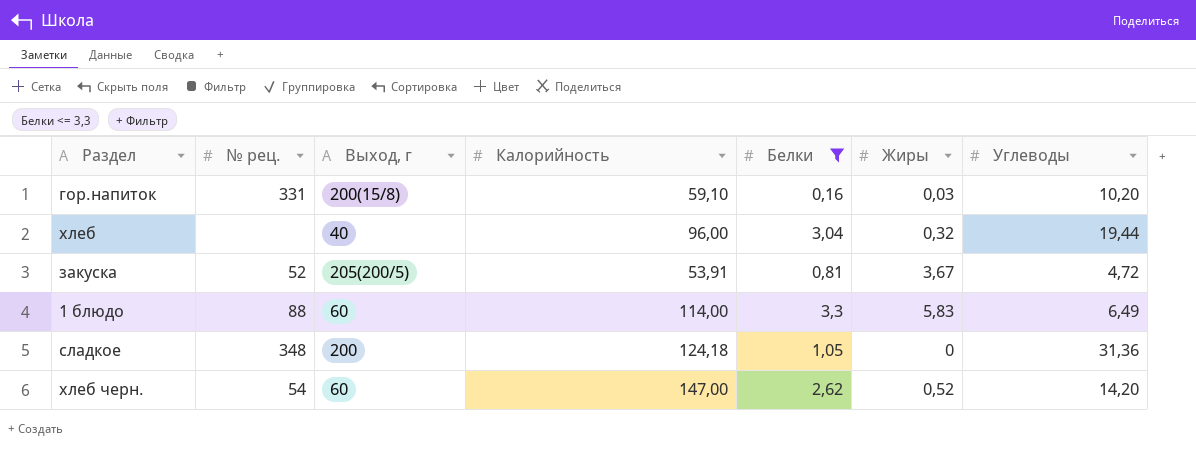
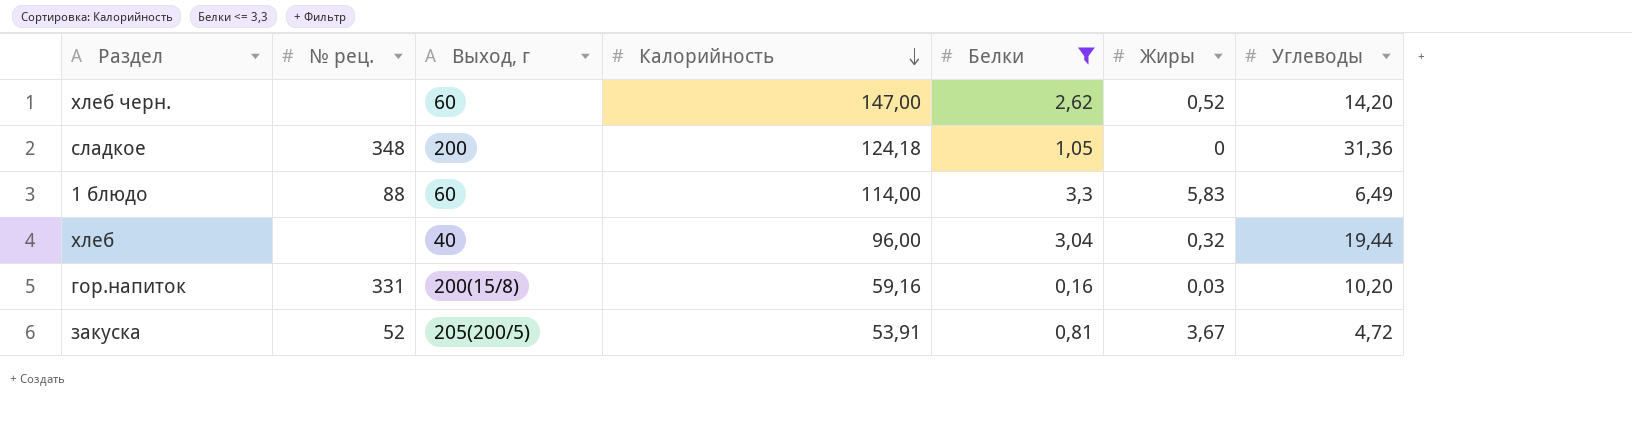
row order: none -> Калорийность descending
хлеб черн. | № рец.: 54 -> none
гор.напиток | Калорийность: 59,10 -> 59,16

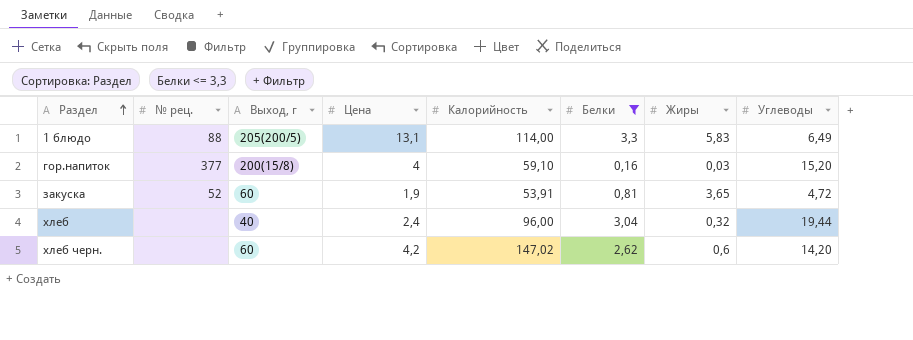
row order: Калорийность descending -> Раздел ascending
column Цена | position: none -> 4
row сладкое: 348 | 200 | 124,18 | 1,05 | 0 | 31,36 -> none
1 блюдо | Выход, г: 60 -> 205(200/5)
гор.напиток | № рец.: 331 -> 377
гор.напиток | Калорийность: 59,16 -> 59,10
гор.напиток | Углеводы: 10,20 -> 15,20
закуска | Выход, г: 205(200/5) -> 60
закуска | Жиры: 3,67 -> 3,65
хлеб черн. | Калорийность: 147,00 -> 147,02
хлеб черн. | Жиры: 0,52 -> 0,6

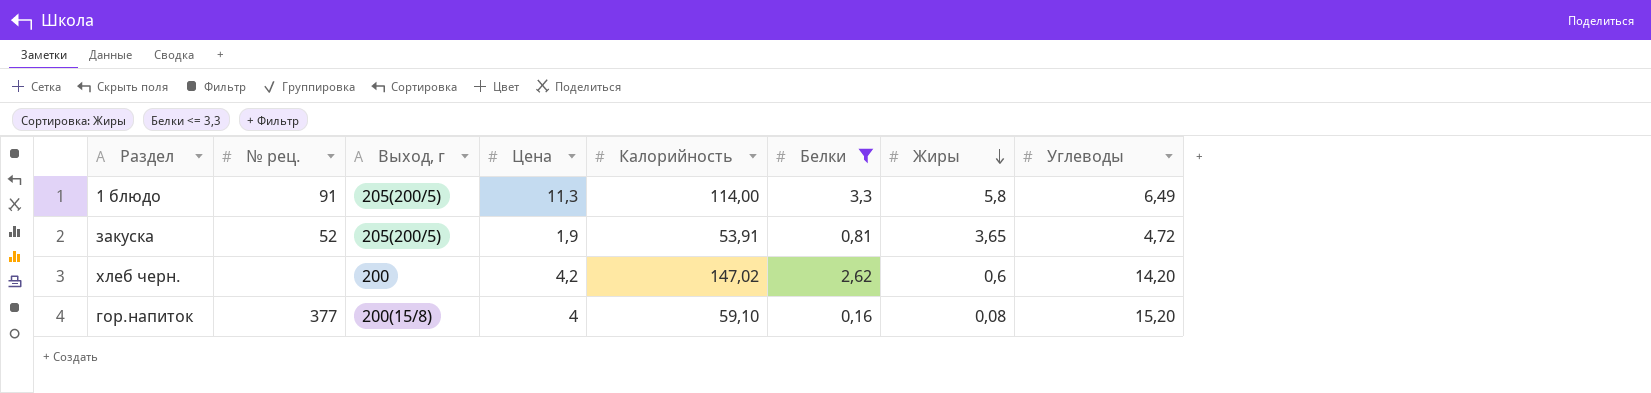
row order: Раздел ascending -> Жиры descending
row хлеб: none | 40 | 2,4 | 96,00 | 3,04 | 0,32 | 19,44 -> none
1 блюдо | № рец.: 88 -> 91
1 блюдо | Цена: 13,1 -> 11,3
1 блюдо | Жиры: 5,83 -> 5,8
закуска | Выход, г: 60 -> 205(200/5)
хлеб черн. | Выход, г: 60 -> 200
гор.напиток | Жиры: 0,03 -> 0,08

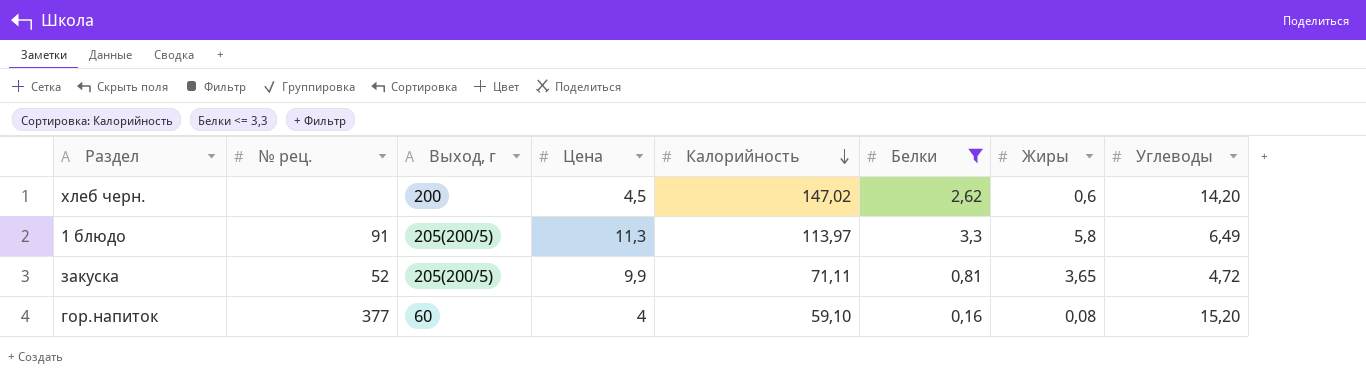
row order: Жиры descending -> Калорийность descending
хлеб черн. | Цена: 4,2 -> 4,5
1 блюдо | Калорийность: 114,00 -> 113,97
закуска | Цена: 1,9 -> 9,9
закуска | Калорийность: 53,91 -> 71,11
гор.напиток | Выход, г: 200(15/8) -> 60

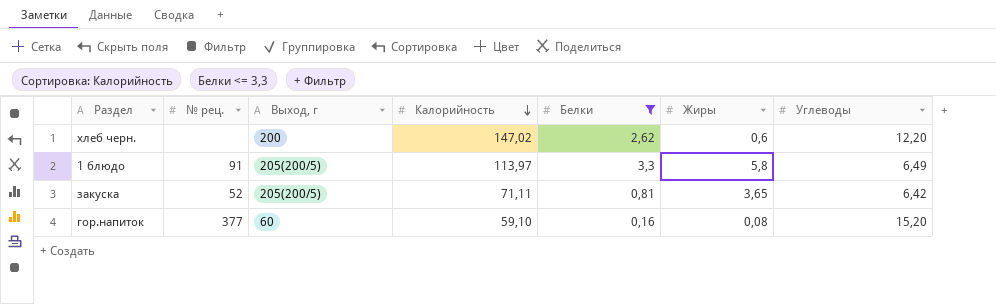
column Цена | position: 4 -> none
хлеб черн. | Углеводы: 14,20 -> 12,20
закуска | Углеводы: 4,72 -> 6,42

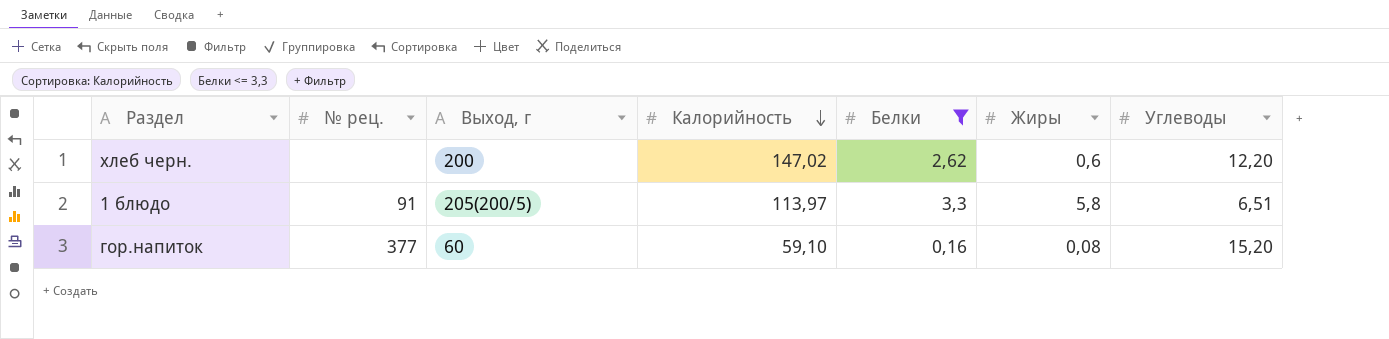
row закуска: 52 | 205(200/5) | 71,11 | 0,81 | 3,65 | 6,42 -> none
1 блюдо | Углеводы: 6,49 -> 6,51

